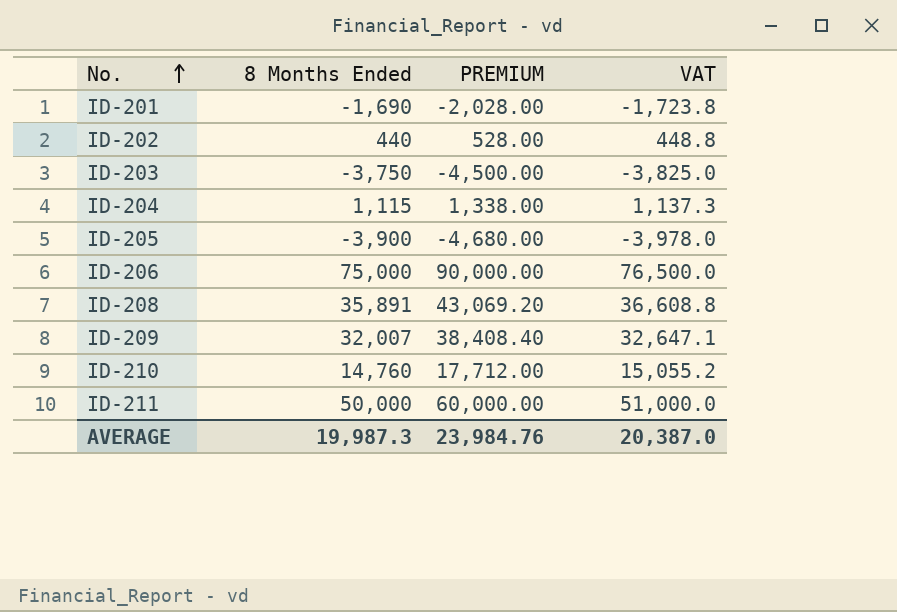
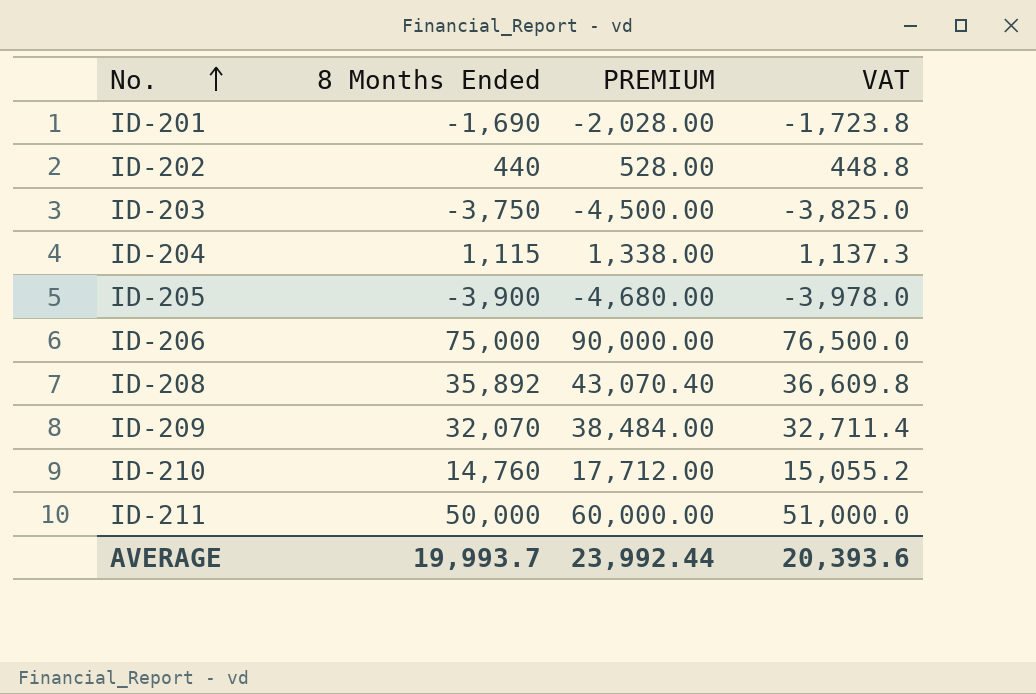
ID-208 | 8 Months Ended: 35,891 -> 35,892
ID-208 | PREMIUM: 43,069.20 -> 43,070.40
ID-208 | VAT: 36,608.8 -> 36,609.8
ID-209 | 8 Months Ended: 32,007 -> 32,070
ID-209 | PREMIUM: 38,408.40 -> 38,484.00
ID-209 | VAT: 32,647.1 -> 32,711.4
AVERAGE | 8 Months Ended: 19,987.3 -> 19,993.7
AVERAGE | PREMIUM: 23,984.76 -> 23,992.44
AVERAGE | VAT: 20,387.0 -> 20,393.6

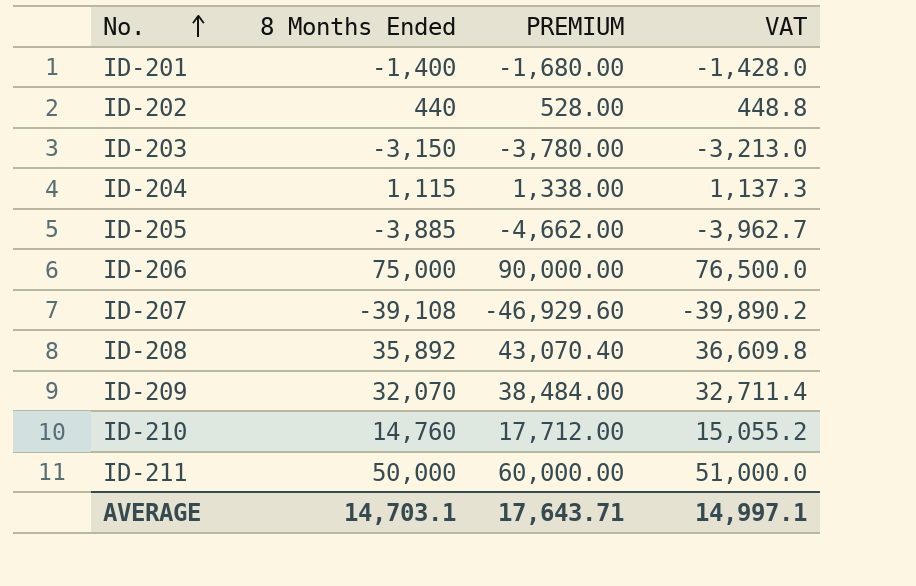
ID-201 | 8 Months Ended: -1,690 -> -1,400
ID-201 | PREMIUM: -2,028.00 -> -1,680.00
ID-201 | VAT: -1,723.8 -> -1,428.0
ID-203 | 8 Months Ended: -3,750 -> -3,150
ID-203 | PREMIUM: -4,500.00 -> -3,780.00
ID-203 | VAT: -3,825.0 -> -3,213.0
ID-205 | 8 Months Ended: -3,900 -> -3,885
ID-205 | PREMIUM: -4,680.00 -> -4,662.00
ID-205 | VAT: -3,978.0 -> -3,962.7
row ID-207: none -> -39,108 | -46,929.60 | -39,890.2
AVERAGE | 8 Months Ended: 19,993.7 -> 14,703.1
AVERAGE | PREMIUM: 23,992.44 -> 17,643.71
AVERAGE | VAT: 20,393.6 -> 14,997.1

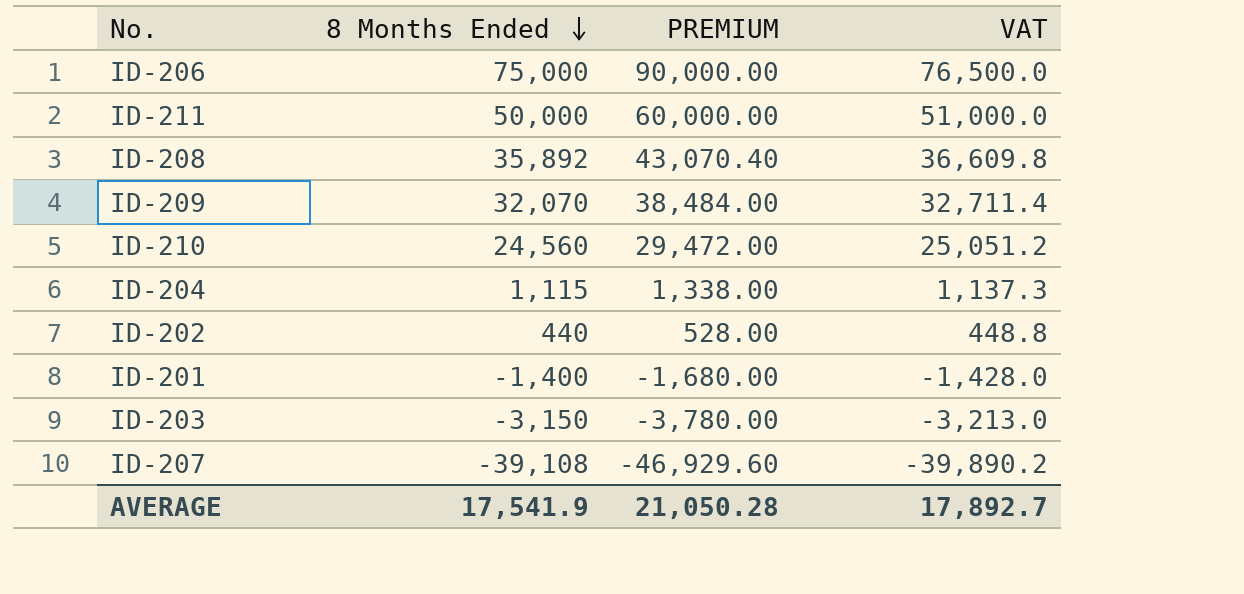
row order: No. ascending -> 8 Months Ended descending
row ID-205: -3,885 | -4,662.00 | -3,962.7 -> none
ID-210 | 8 Months Ended: 14,760 -> 24,560
ID-210 | PREMIUM: 17,712.00 -> 29,472.00
ID-210 | VAT: 15,055.2 -> 25,051.2
AVERAGE | 8 Months Ended: 14,703.1 -> 17,541.9
AVERAGE | PREMIUM: 17,643.71 -> 21,050.28
AVERAGE | VAT: 14,997.1 -> 17,892.7

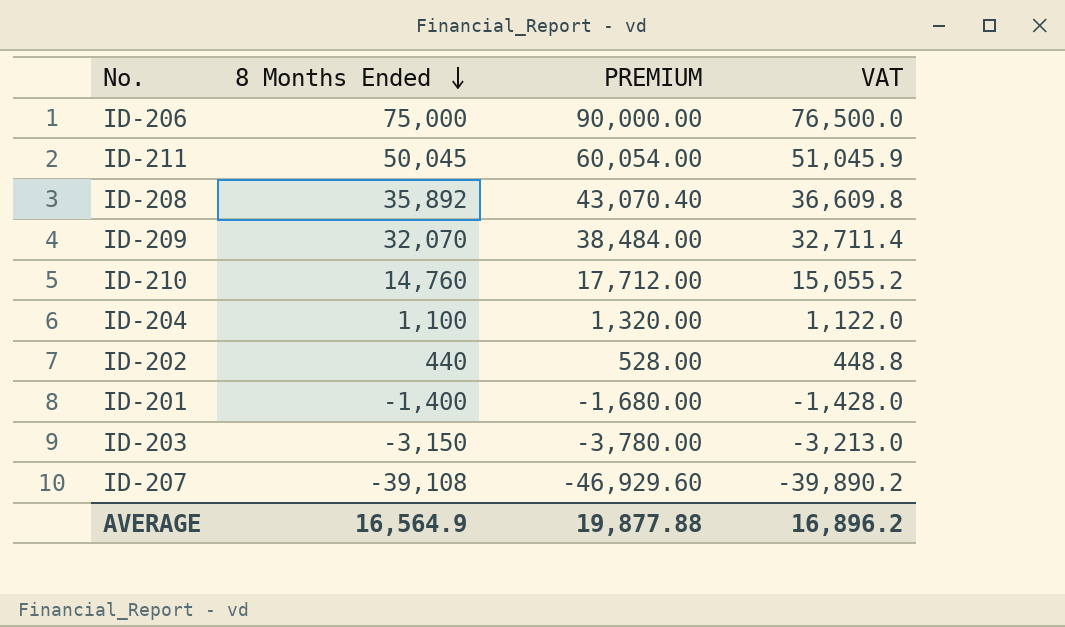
ID-211 | 8 Months Ended: 50,000 -> 50,045
ID-211 | PREMIUM: 60,000.00 -> 60,054.00
ID-211 | VAT: 51,000.0 -> 51,045.9
ID-210 | 8 Months Ended: 24,560 -> 14,760
ID-210 | PREMIUM: 29,472.00 -> 17,712.00
ID-210 | VAT: 25,051.2 -> 15,055.2
ID-204 | 8 Months Ended: 1,115 -> 1,100
ID-204 | PREMIUM: 1,338.00 -> 1,320.00
ID-204 | VAT: 1,137.3 -> 1,122.0
AVERAGE | 8 Months Ended: 17,541.9 -> 16,564.9
AVERAGE | PREMIUM: 21,050.28 -> 19,877.88
AVERAGE | VAT: 17,892.7 -> 16,896.2

